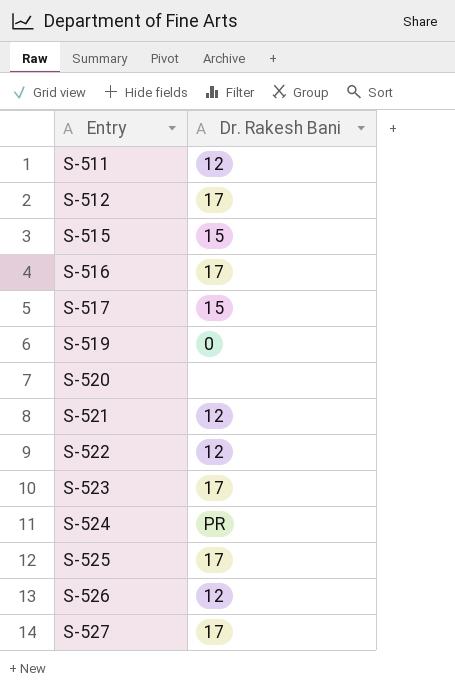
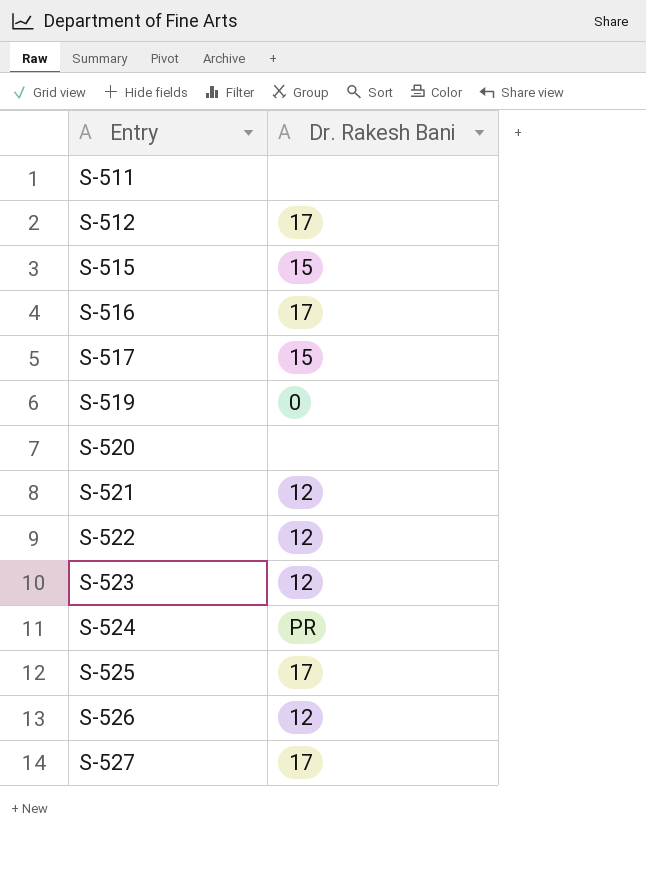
S-511 | Dr. Rakesh Bani: 12 -> none
S-523 | Dr. Rakesh Bani: 17 -> 12

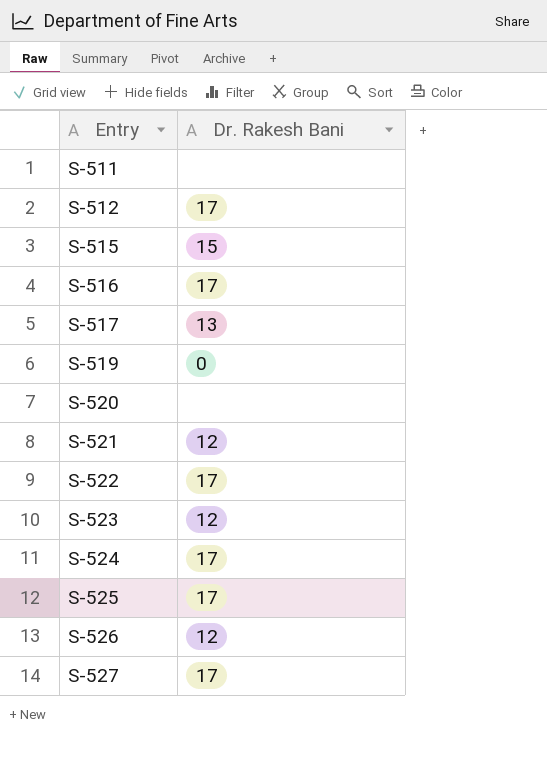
S-517 | Dr. Rakesh Bani: 15 -> 13
S-522 | Dr. Rakesh Bani: 12 -> 17
S-524 | Dr. Rakesh Bani: PR -> 17

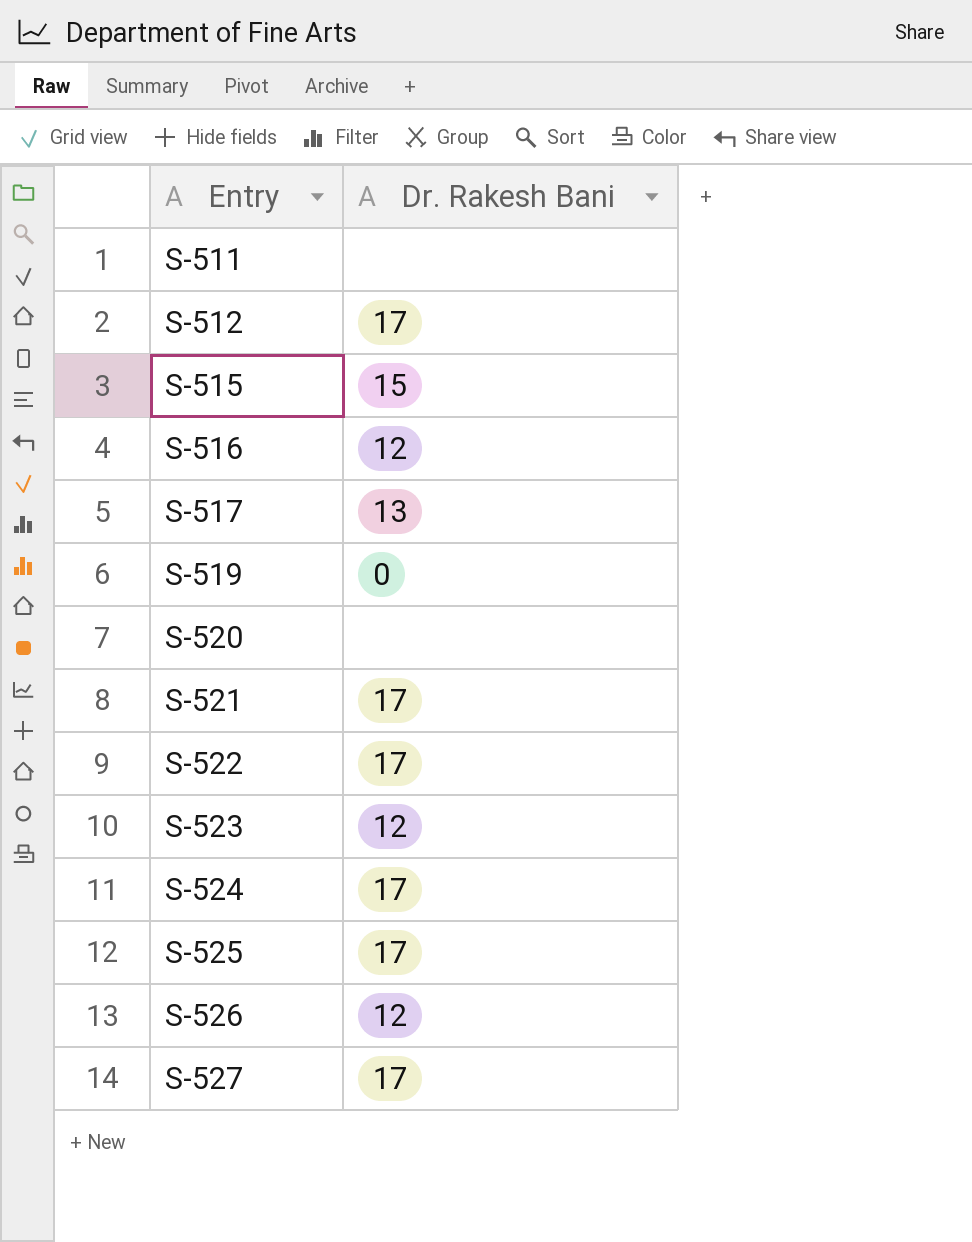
S-516 | Dr. Rakesh Bani: 17 -> 12
S-521 | Dr. Rakesh Bani: 12 -> 17

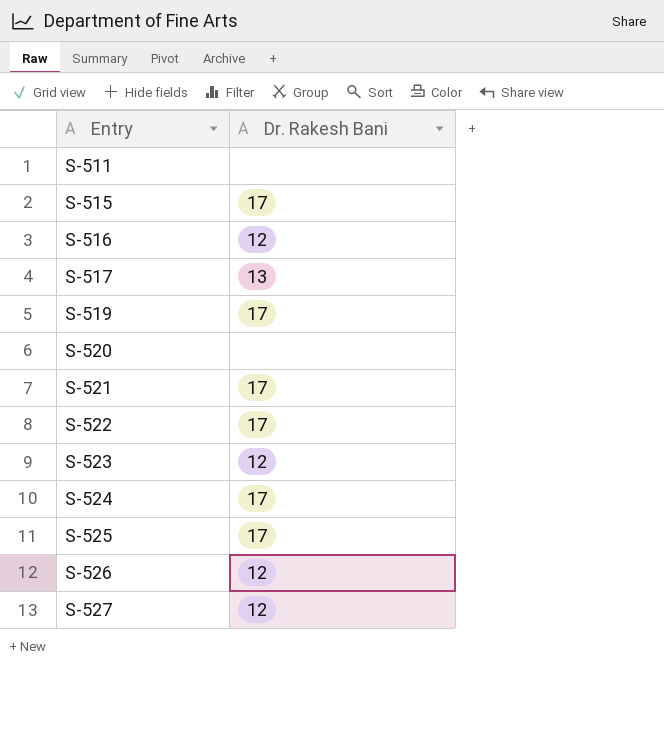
row S-512: 17 -> none
S-515 | Dr. Rakesh Bani: 15 -> 17
S-519 | Dr. Rakesh Bani: 0 -> 17
S-527 | Dr. Rakesh Bani: 17 -> 12

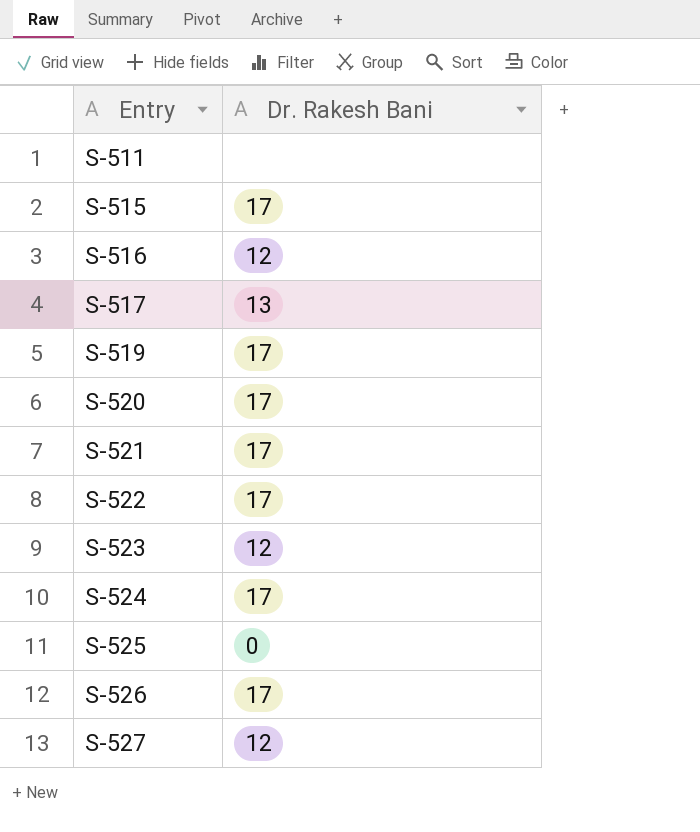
S-520 | Dr. Rakesh Bani: none -> 17
S-525 | Dr. Rakesh Bani: 17 -> 0
S-526 | Dr. Rakesh Bani: 12 -> 17

